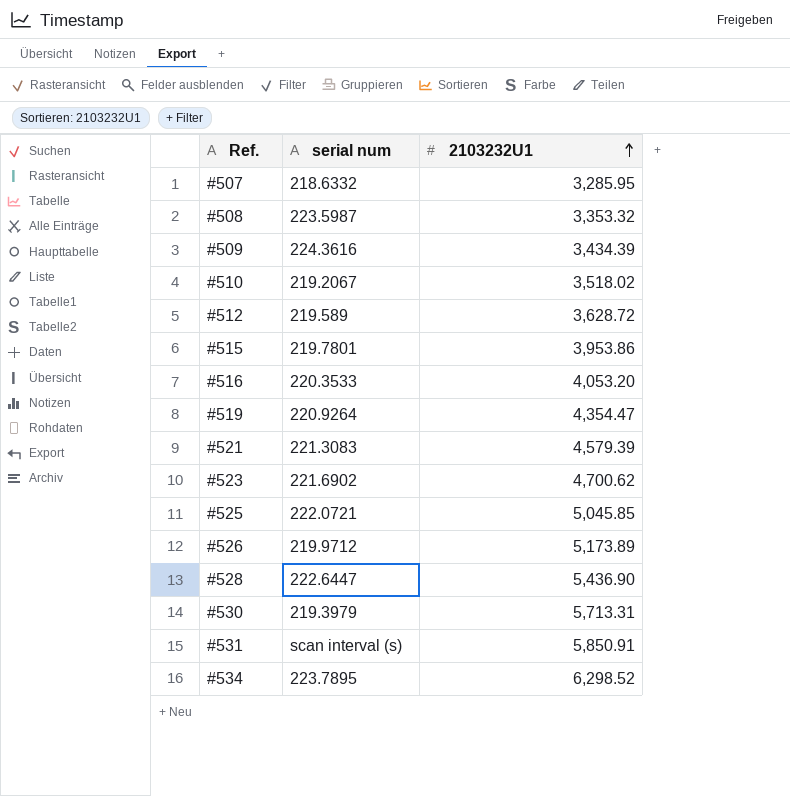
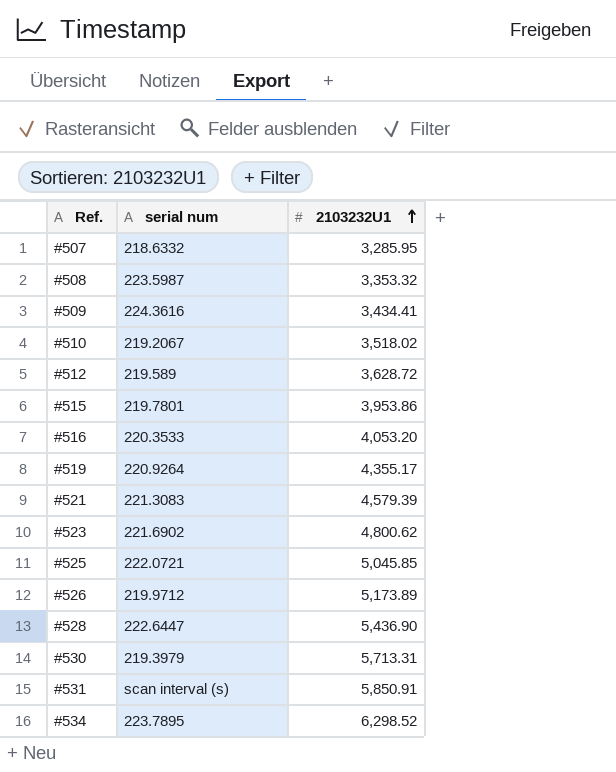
#509 | 2103232U1: 3,434.39 -> 3,434.41
#519 | 2103232U1: 4,354.47 -> 4,355.17
#523 | 2103232U1: 4,700.62 -> 4,800.62

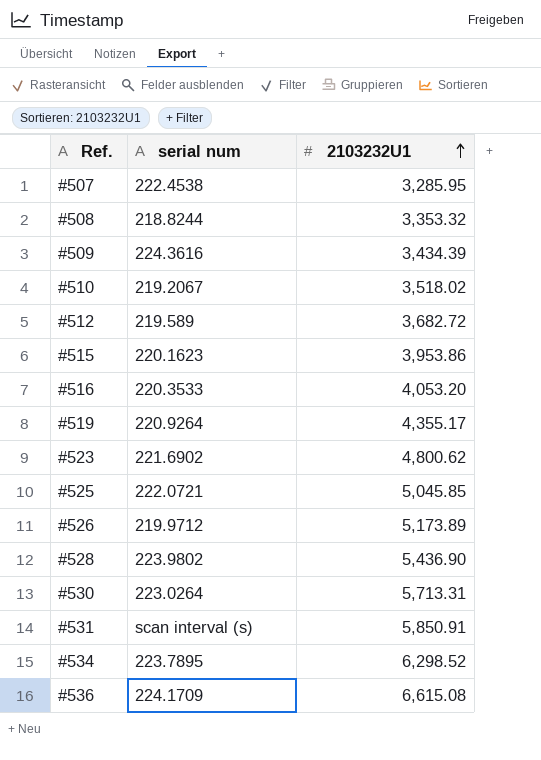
row #521: 221.3083 | 4,579.39 -> none
#507 | serial num: 218.6332 -> 222.4538
#508 | serial num: 223.5987 -> 218.8244
#509 | 2103232U1: 3,434.41 -> 3,434.39
#512 | 2103232U1: 3,628.72 -> 3,682.72
#515 | serial num: 219.7801 -> 220.1623
#528 | serial num: 222.6447 -> 223.9802
#530 | serial num: 219.3979 -> 223.0264
row #536: none -> 224.1709 | 6,615.08

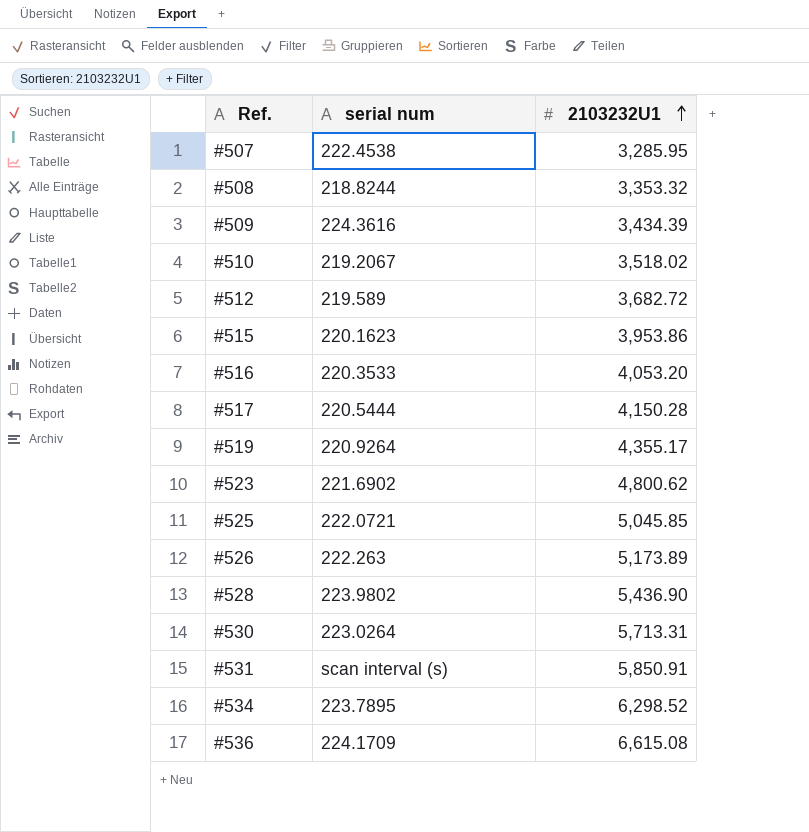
row #517: none -> 220.5444 | 4,150.28
#526 | serial num: 219.9712 -> 222.263

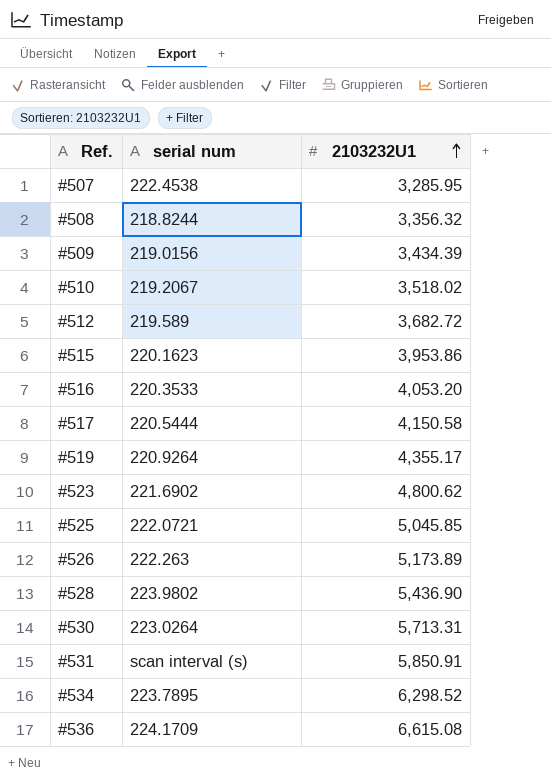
#508 | 2103232U1: 3,353.32 -> 3,356.32
#509 | serial num: 224.3616 -> 219.0156
#517 | 2103232U1: 4,150.28 -> 4,150.58

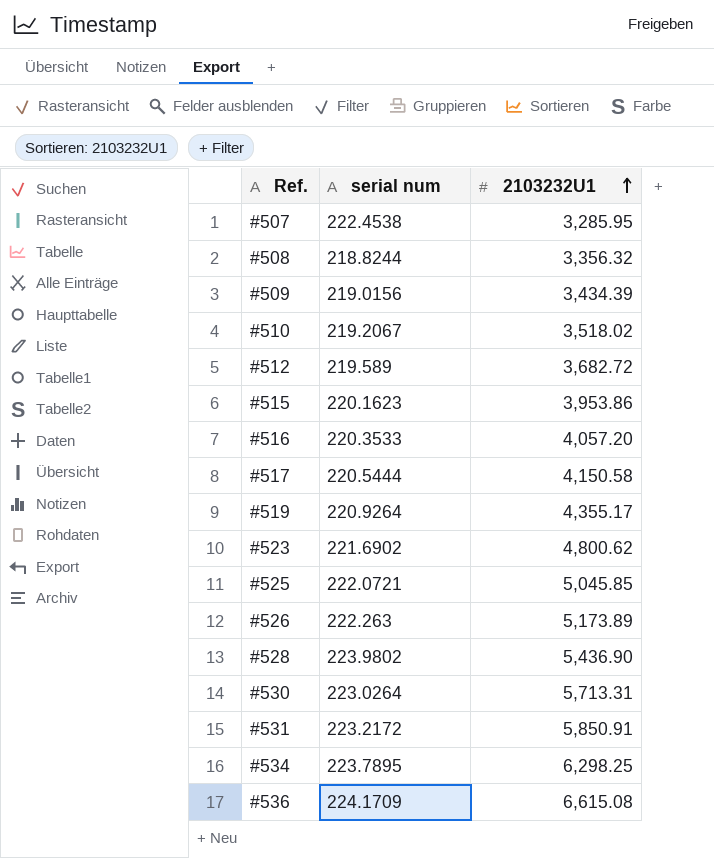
#516 | 2103232U1: 4,053.20 -> 4,057.20
#531 | serial num: scan interval (s) -> 223.2172
#534 | 2103232U1: 6,298.52 -> 6,298.25

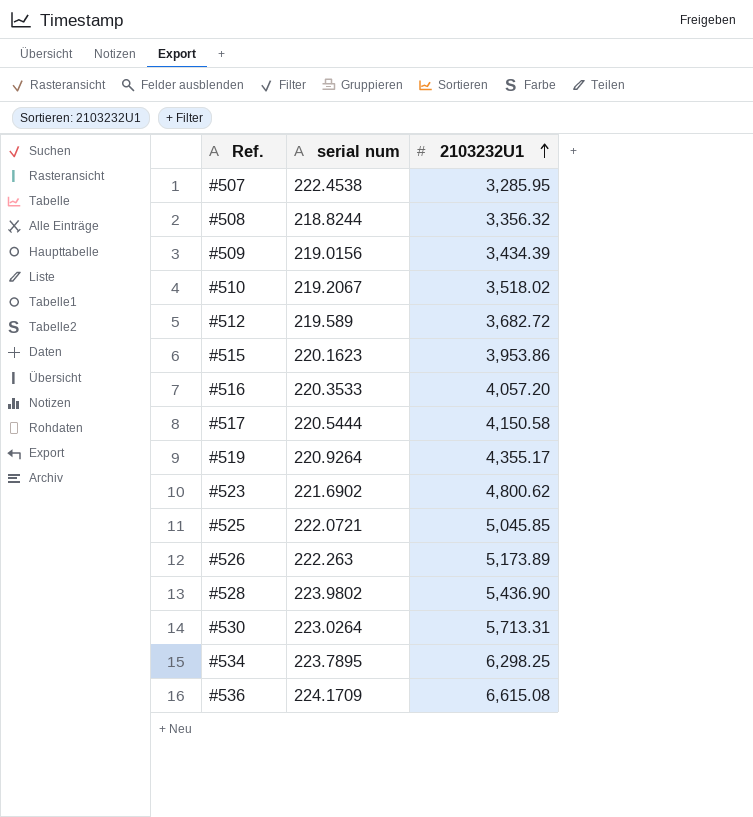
row #531: 223.2172 | 5,850.91 -> none

